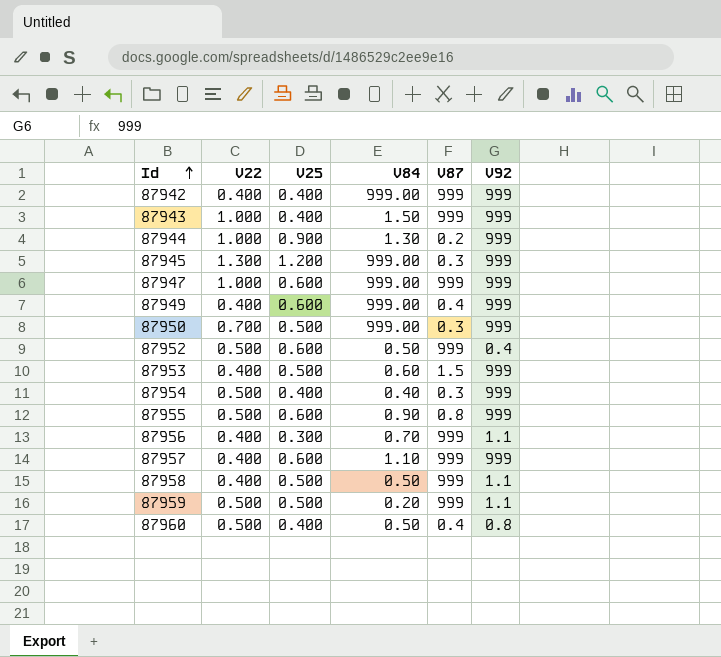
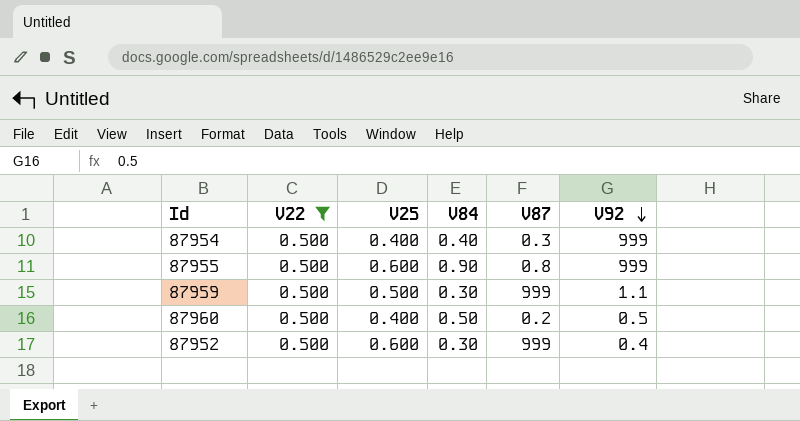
filter: none -> V22 = 0.500
row order: Id ascending -> V92 descending
87959 | V84: 0.20 -> 0.30
87960 | V87: 0.4 -> 0.2
87960 | V92: 0.8 -> 0.5
87952 | V84: 0.50 -> 0.30

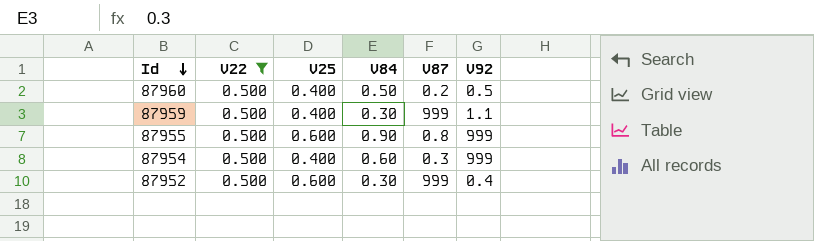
row order: V92 descending -> Id descending
87959 | V25: 0.500 -> 0.400
87954 | V84: 0.40 -> 0.60

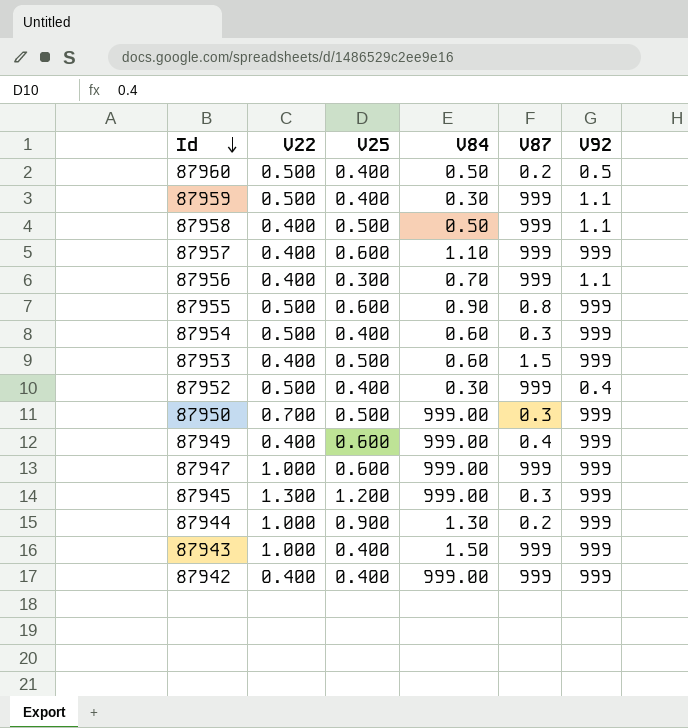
filter: V22 = 0.500 -> none
87952 | V25: 0.600 -> 0.400

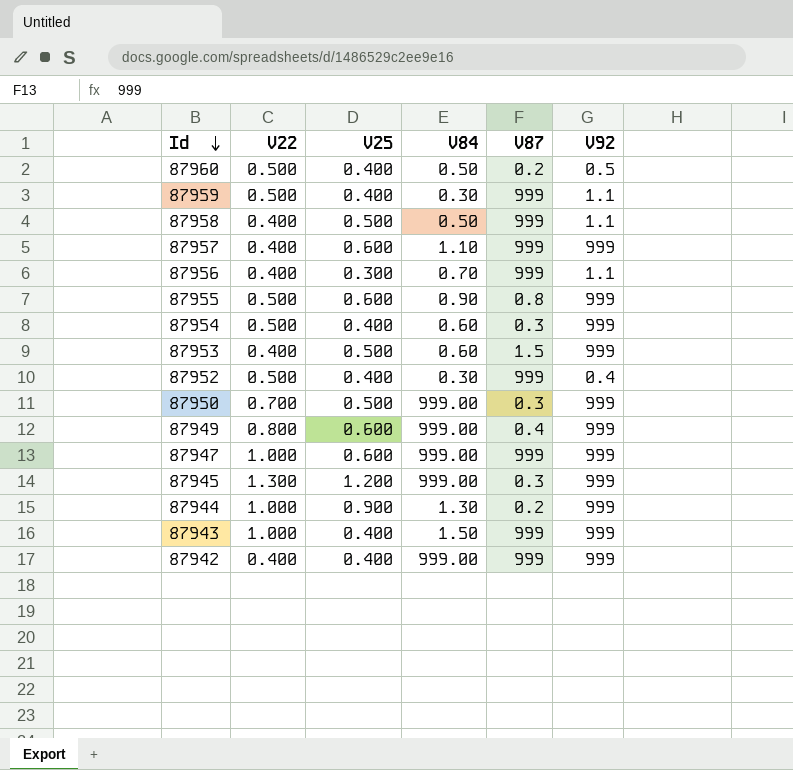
87949 | V22: 0.400 -> 0.800

